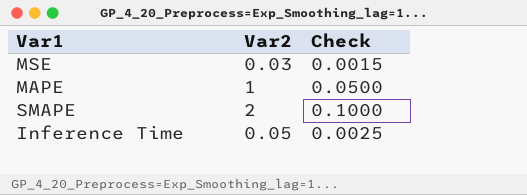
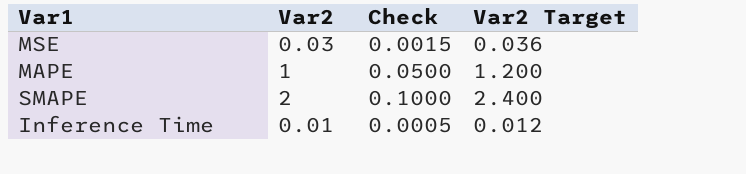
column Var2 Target | formula: none -> [Var2] * 1.2
Inference Time | Var2: 0.05 -> 0.01
Inference Time | Check: 0.0025 -> 0.0005

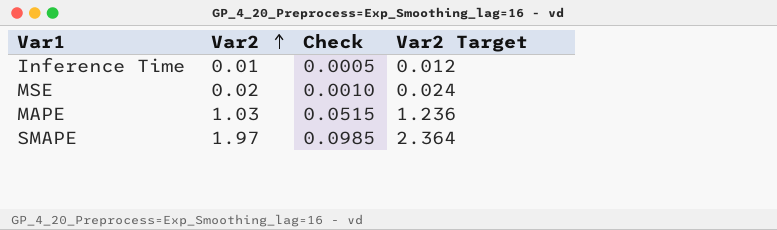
row order: none -> Var2 ascending
MSE | Var2: 0.03 -> 0.02
MSE | Check: 0.0015 -> 0.0010
MSE | Var2 Target: 0.036 -> 0.024
MAPE | Var2: 1 -> 1.03
MAPE | Check: 0.0500 -> 0.0515
MAPE | Var2 Target: 1.200 -> 1.236
SMAPE | Var2: 2 -> 1.97
SMAPE | Check: 0.1000 -> 0.0985
SMAPE | Var2 Target: 2.400 -> 2.364

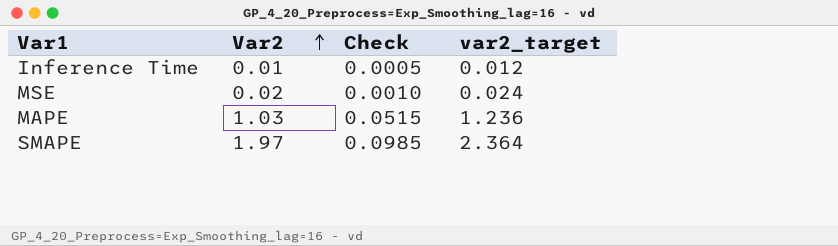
column name: Var2 Target -> var2_target

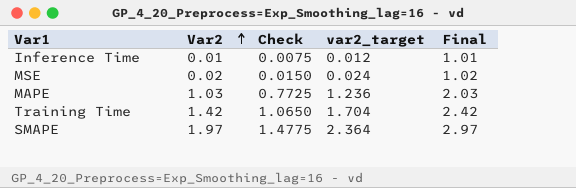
column Check | formula: [Var2] * 0.05 -> [Var2] * 0.75
column Final | formula: none -> [Var2] + 1
row Training Time: none -> 1.42 | 1.0650 | 1.704 | 2.42

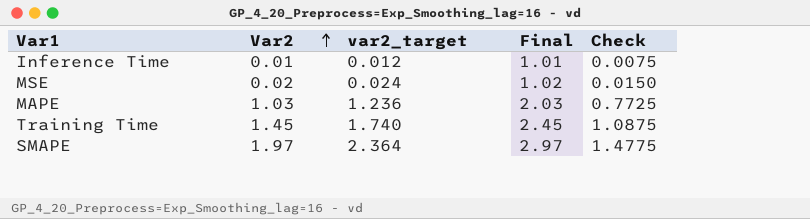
column Check | position: 3 -> 5
Training Time | Var2: 1.42 -> 1.45
Training Time | var2_target: 1.704 -> 1.740
Training Time | Final: 2.42 -> 2.45
Training Time | Check: 1.0650 -> 1.0875

